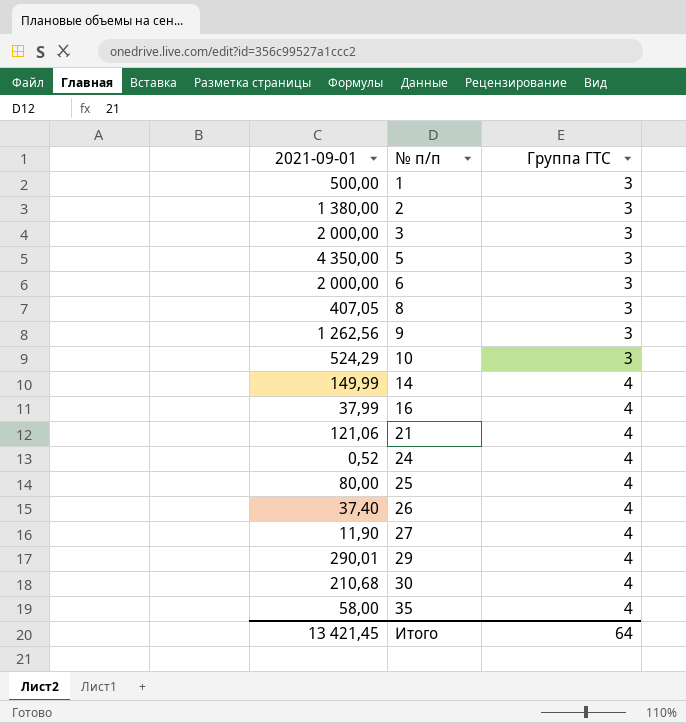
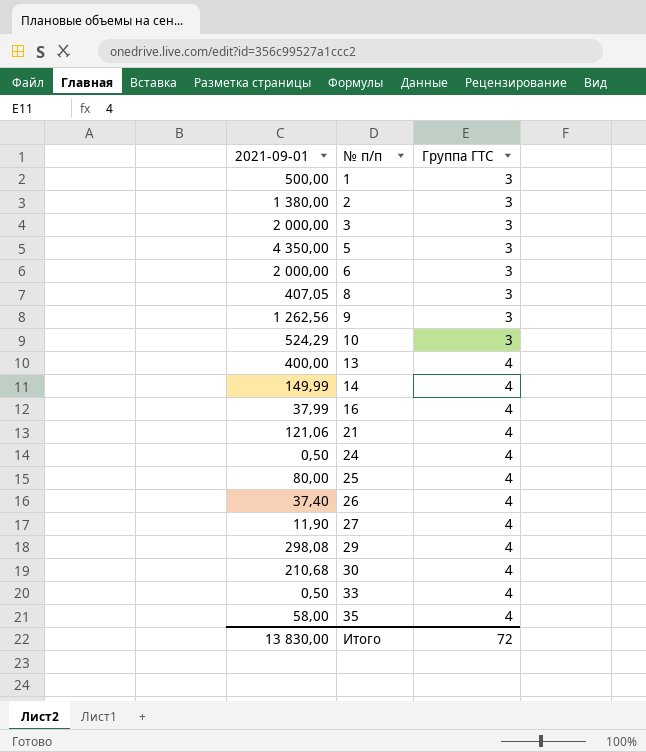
row 13: none -> 400,00 | 4
24 | 2021-09-01: 0,52 -> 0,50
29 | 2021-09-01: 290,01 -> 298,08
row 33: none -> 0,50 | 4
Итого | 2021-09-01: 13 421,45 -> 13 830,00
Итого | Группа ГТС: 64 -> 72

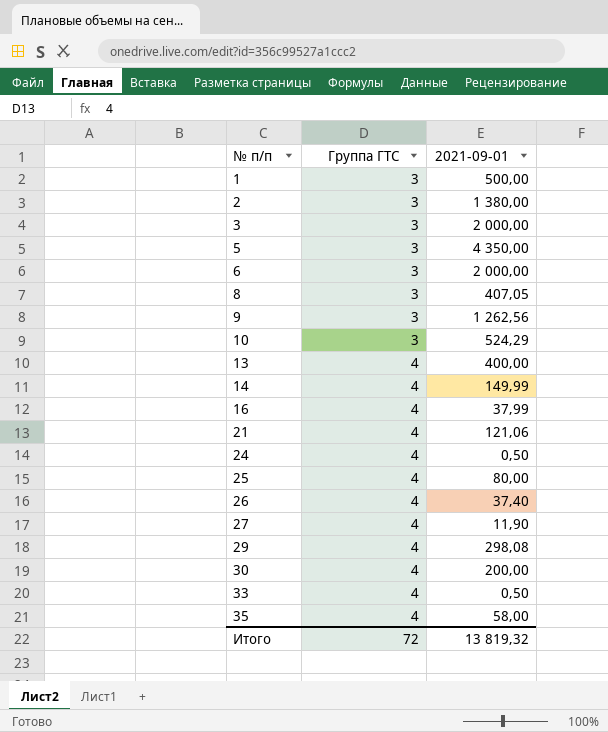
column 2021-09-01 | position: 1 -> 3
30 | 2021-09-01: 210,68 -> 200,00
Итого | 2021-09-01: 13 830,00 -> 13 819,32

